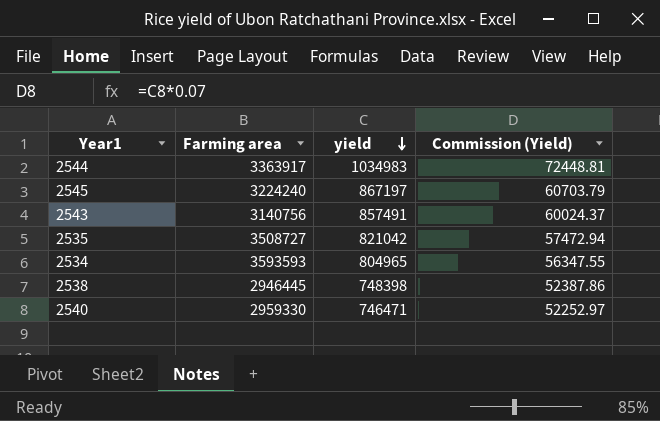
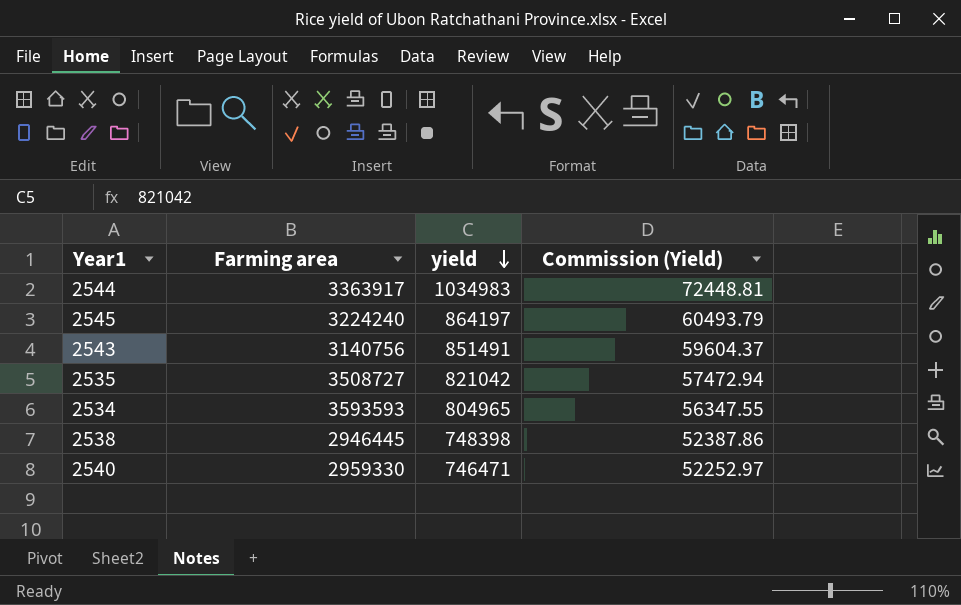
2545 | yield: 867197 -> 864197
2545 | Commission (Yield): 60703.79 -> 60493.79
2543 | yield: 857491 -> 851491
2543 | Commission (Yield): 60024.37 -> 59604.37

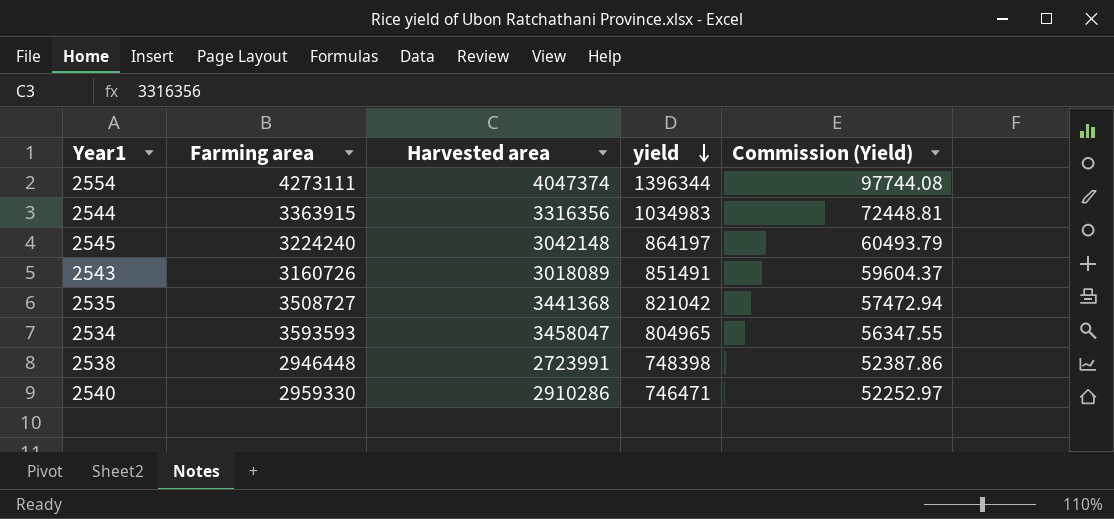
column Harvested area | position: none -> 3
row 2554: none -> 4273111 | 4047374 | 1396344 | 97744.08
2544 | Farming area: 3363917 -> 3363915
2543 | Farming area: 3140756 -> 3160726
2538 | Farming area: 2946445 -> 2946448

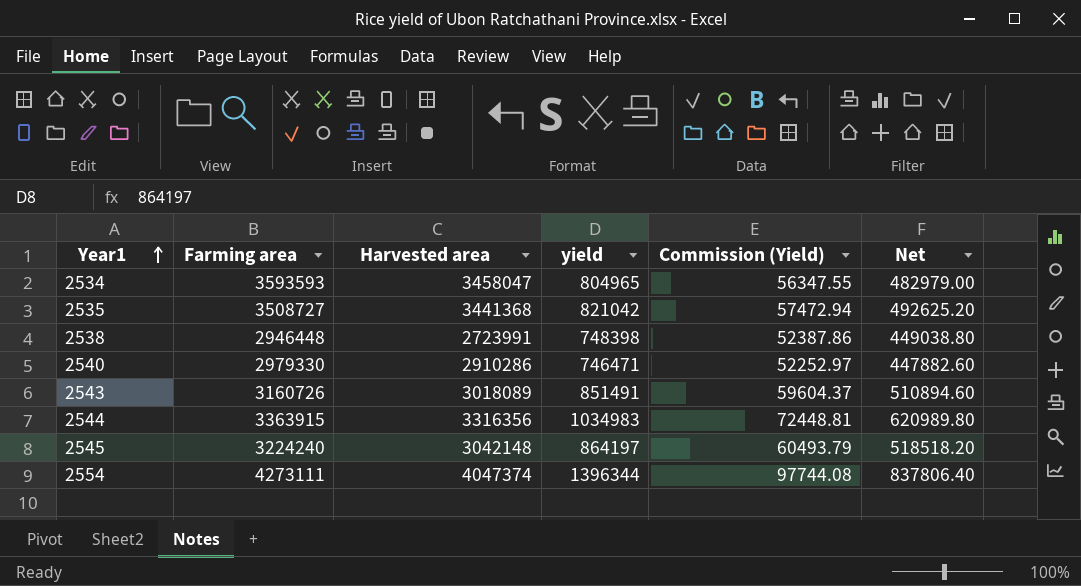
row order: yield descending -> Year1 ascending
column Net | formula: none -> [yield] * 0.6
2540 | Farming area: 2959330 -> 2979330

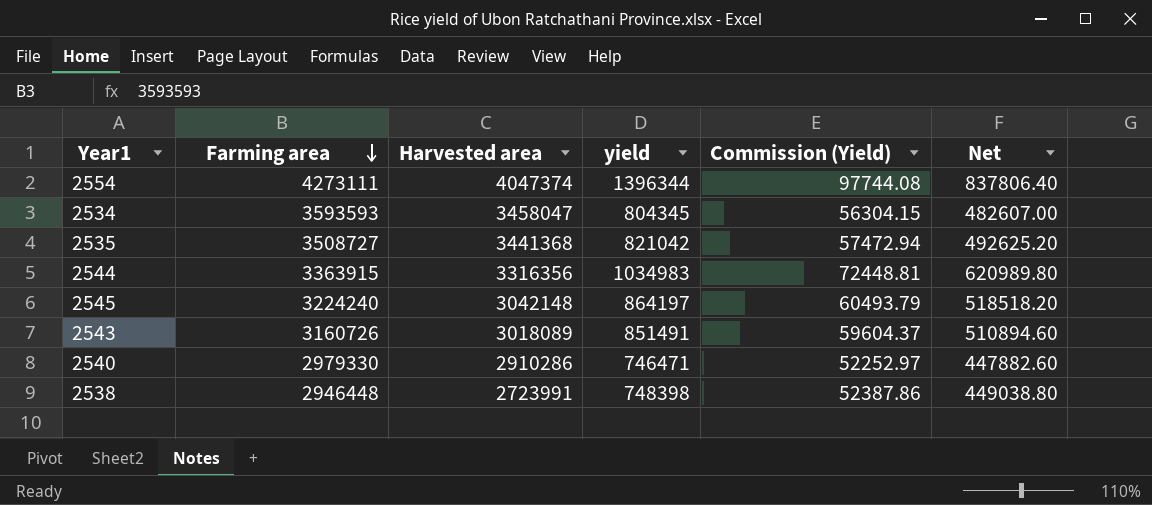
row order: Year1 ascending -> Farming area descending
2534 | yield: 804965 -> 804345
2534 | Commission (Yield): 56347.55 -> 56304.15
2534 | Net: 482979.00 -> 482607.00

